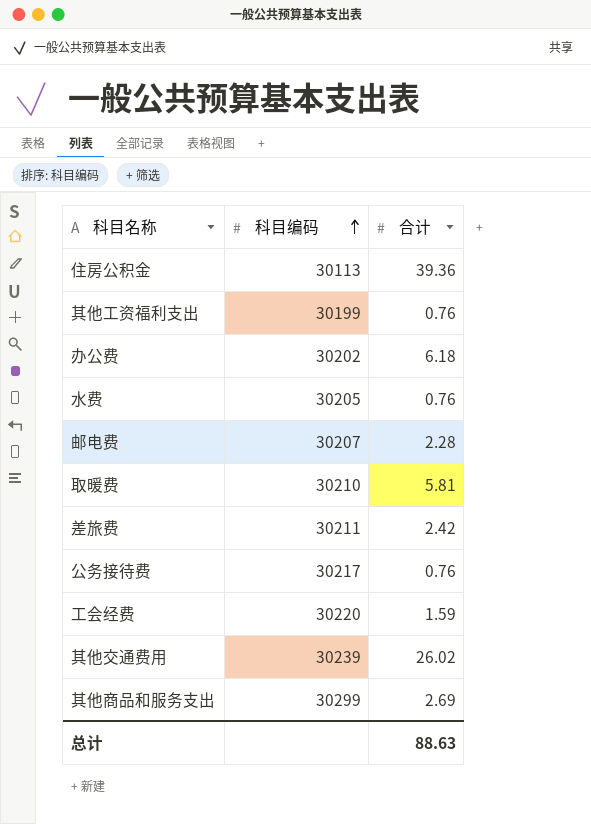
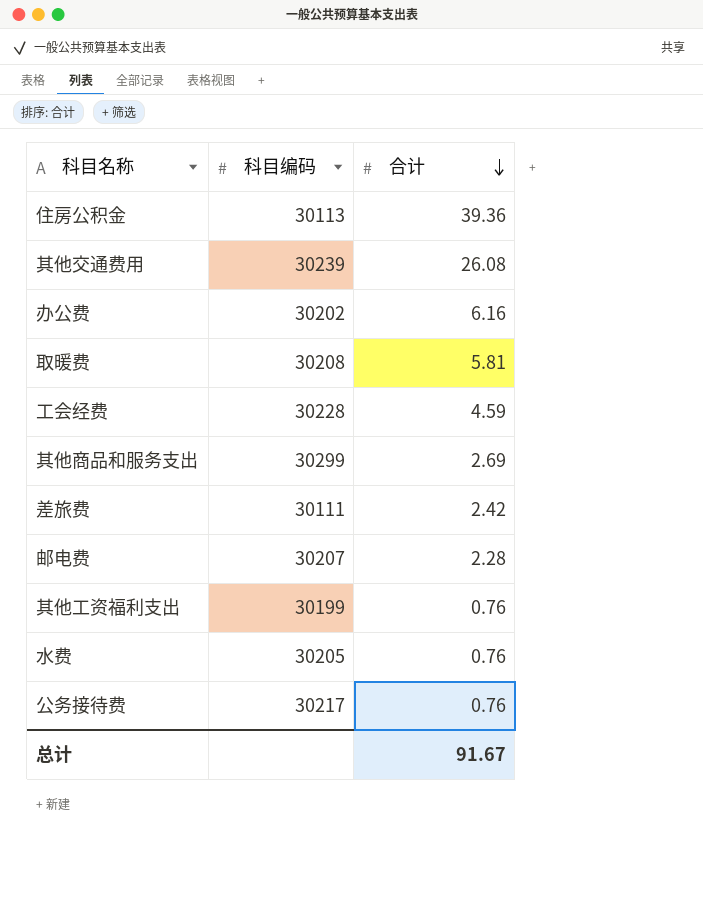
row order: 科目编码 ascending -> 合计 descending
其他交通费用 | 合计: 26.02 -> 26.08
办公费 | 合计: 6.18 -> 6.16
取暖费 | 科目编码: 30210 -> 30208
工会经费 | 科目编码: 30220 -> 30228
工会经费 | 合计: 1.59 -> 4.59
差旅费 | 科目编码: 30211 -> 30111
总计 | 合计: 88.63 -> 91.67

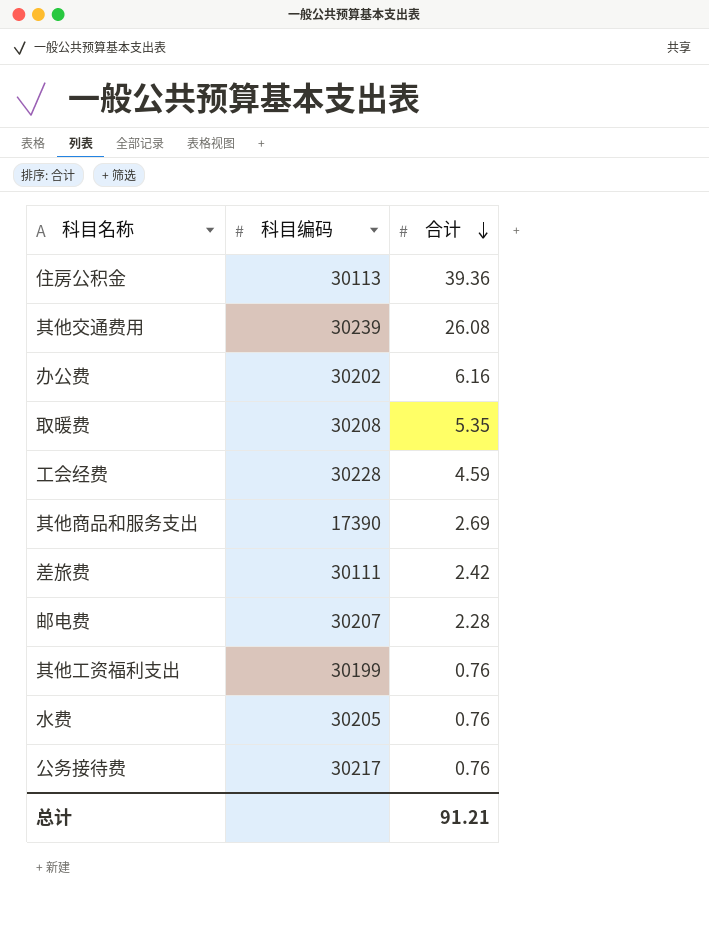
取暖费 | 合计: 5.81 -> 5.35
其他商品和服务支出 | 科目编码: 30299 -> 17390
总计 | 合计: 91.67 -> 91.21

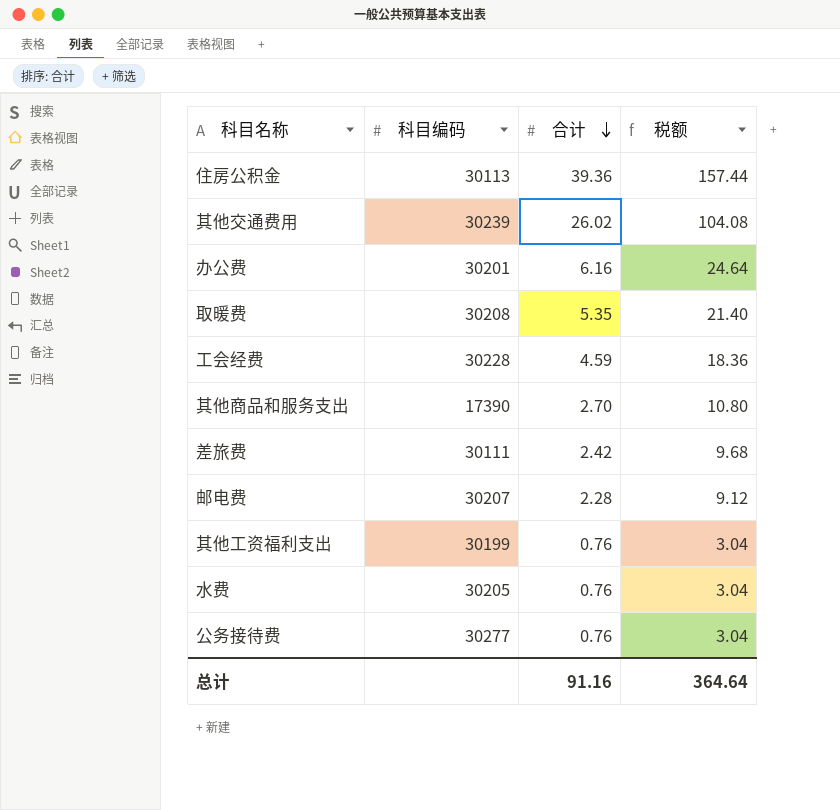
column 税额 | formula: none -> [合计] * 4
其他交通费用 | 合计: 26.08 -> 26.02
办公费 | 科目编码: 30202 -> 30201
其他商品和服务支出 | 合计: 2.69 -> 2.70
公务接待费 | 科目编码: 30217 -> 30277
总计 | 合计: 91.21 -> 91.16

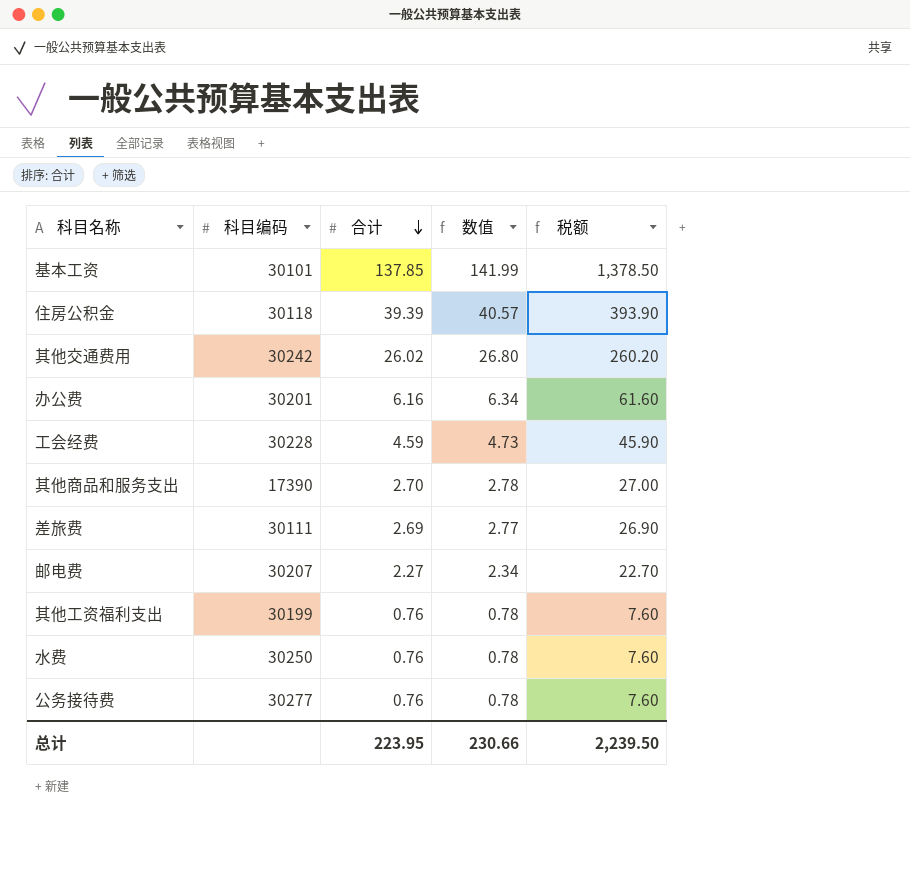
column 数值 | formula: none -> [合计] * 1.03
column 税额 | formula: [合计] * 4 -> [合计] * 10
row 取暖费: 30208 | 5.35 | 21.40 -> none
row 基本工资: none -> 30101 | 137.85 | 141.99 | 1,378.50
住房公积金 | 科目编码: 30113 -> 30118
住房公积金 | 合计: 39.36 -> 39.39
其他交通费用 | 科目编码: 30239 -> 30242
差旅费 | 合计: 2.42 -> 2.69
邮电费 | 合计: 2.28 -> 2.27
水费 | 科目编码: 30205 -> 30250
总计 | 合计: 91.16 -> 223.95
总计 | 税额: 364.64 -> 2,239.50

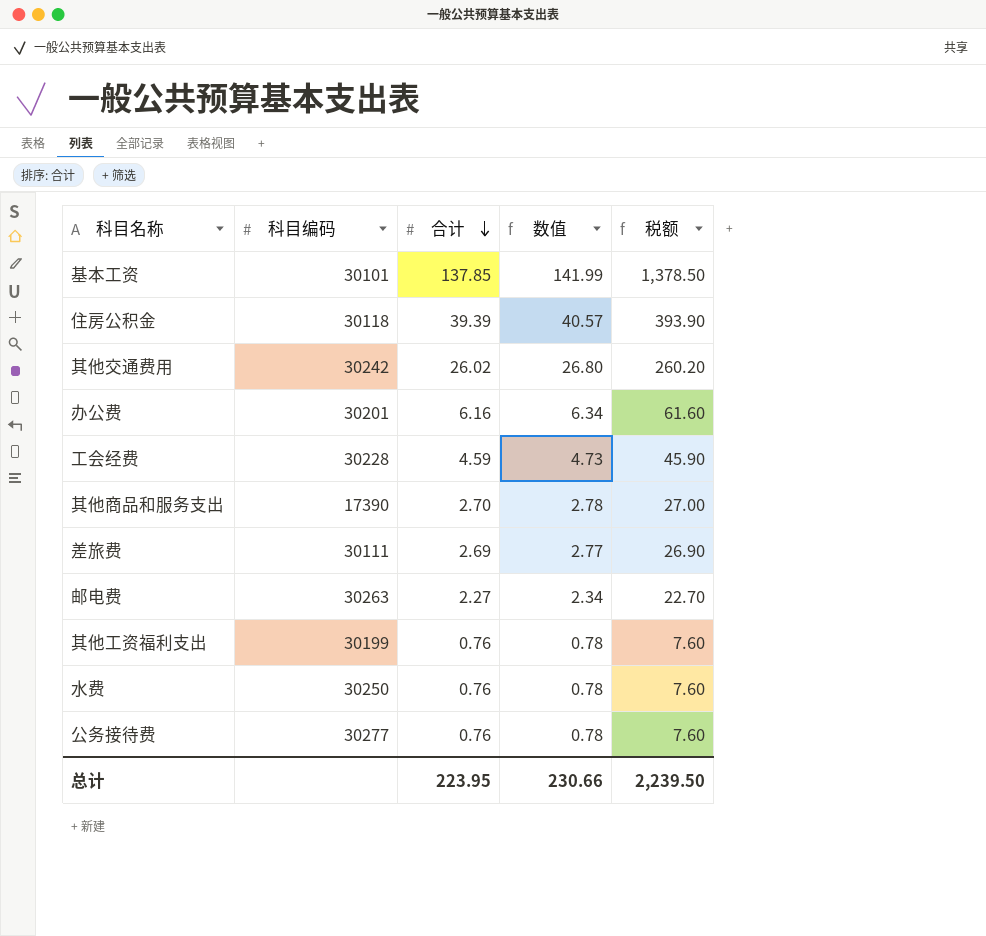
邮电费 | 科目编码: 30207 -> 30263

